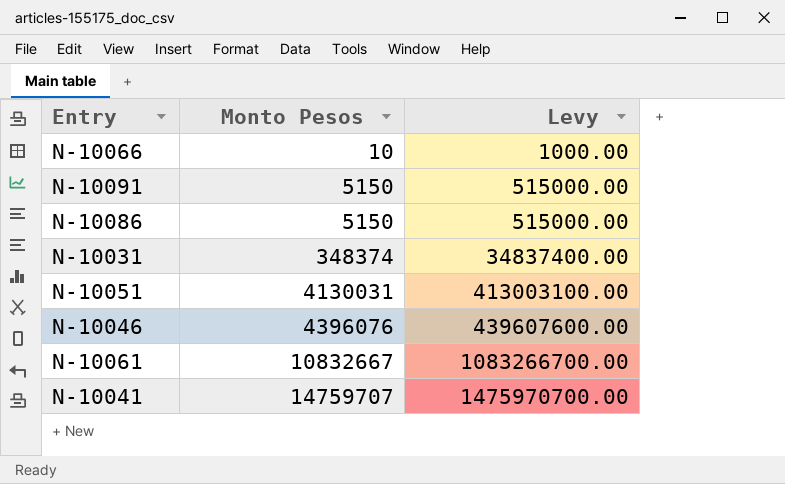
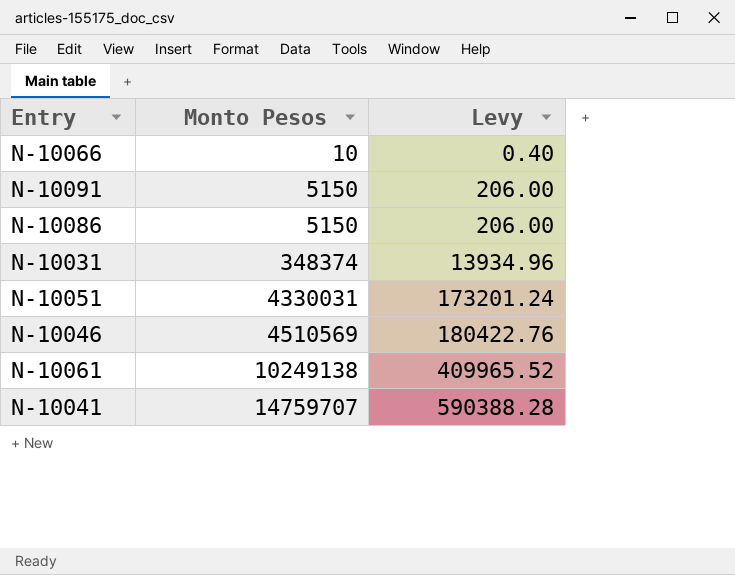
column Levy | formula: [Monto Pesos] * 100 -> [Monto Pesos] * 0.04
N-10051 | Monto Pesos: 4130031 -> 4330031
N-10046 | Monto Pesos: 4396076 -> 4510569
N-10061 | Monto Pesos: 10832667 -> 10249138

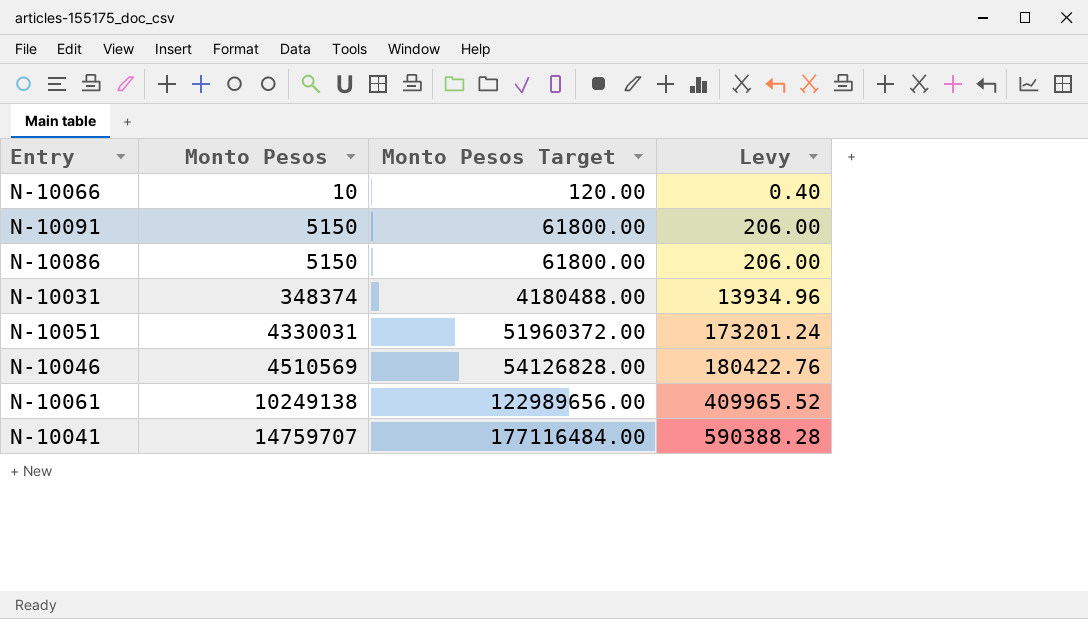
column Monto Pesos Target | formula: none -> [Monto Pesos] * 12

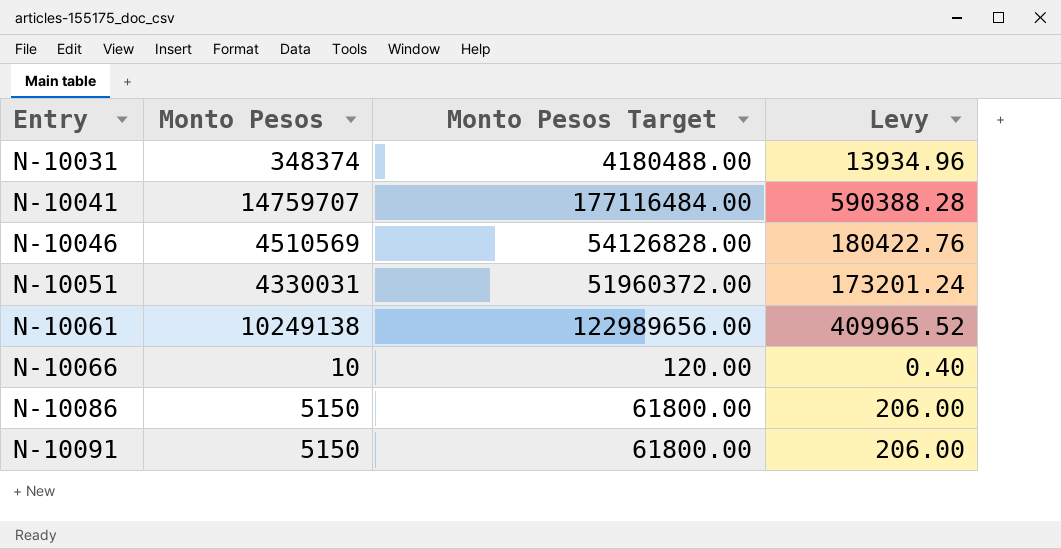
row order: Monto Pesos ascending -> Entry ascending

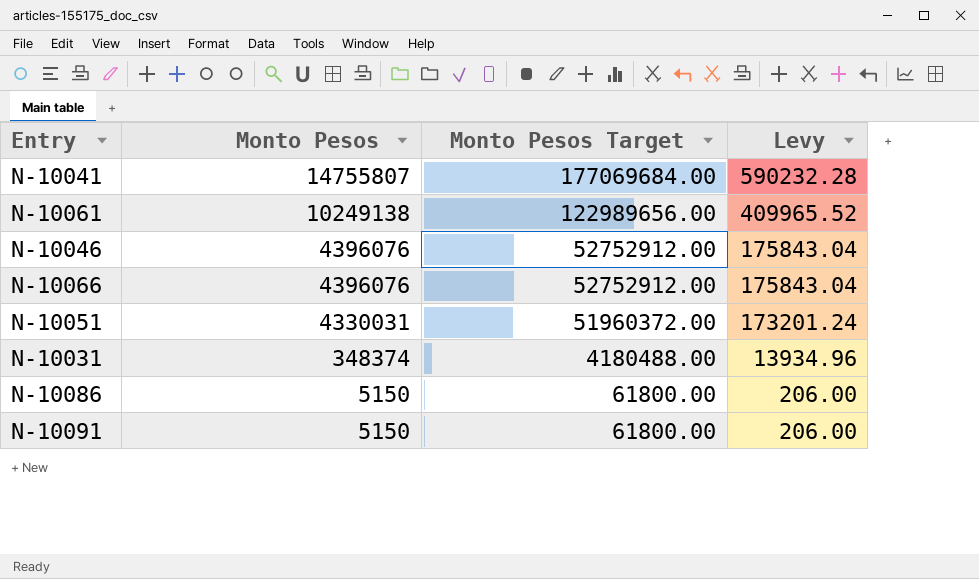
row order: Entry ascending -> Monto Pesos descending
N-10041 | Monto Pesos: 14759707 -> 14755807
N-10041 | Monto Pesos Target: 177116484.00 -> 177069684.00
N-10041 | Levy: 590388.28 -> 590232.28
N-10046 | Monto Pesos: 4510569 -> 4396076
N-10046 | Monto Pesos Target: 54126828.00 -> 52752912.00
N-10046 | Levy: 180422.76 -> 175843.04
N-10066 | Monto Pesos: 10 -> 4396076
N-10066 | Monto Pesos Target: 120.00 -> 52752912.00
N-10066 | Levy: 0.40 -> 175843.04

